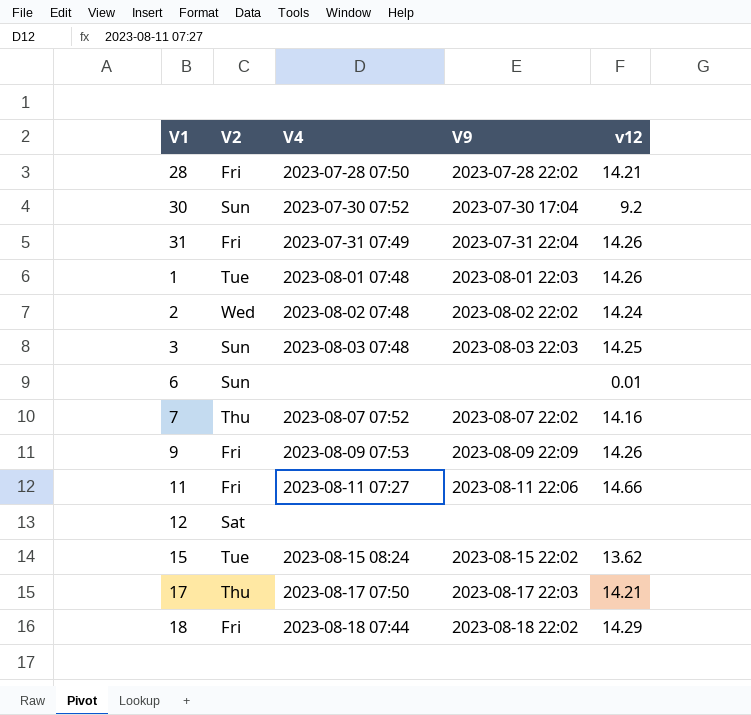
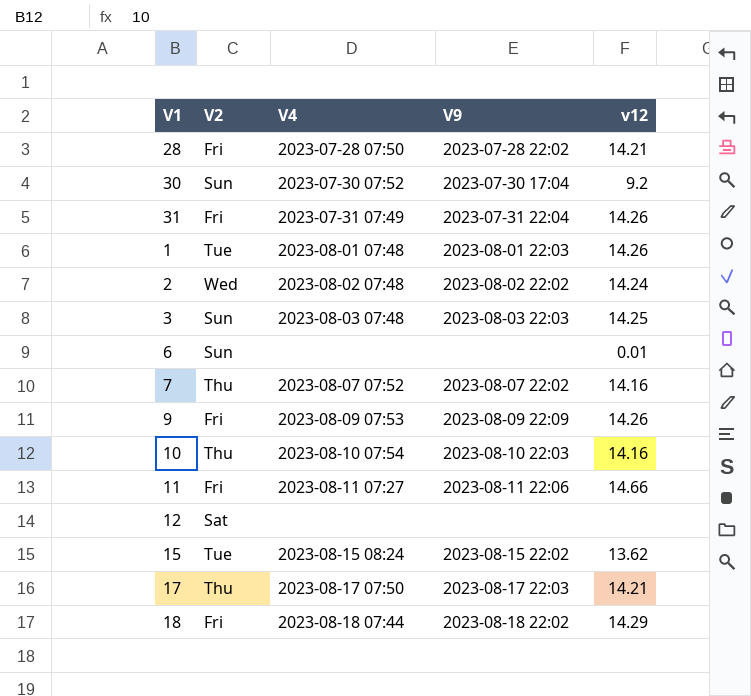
row 10: none -> Thu | 2023-08-10 07:54 | 2023-08-10 22:03 | 14.16

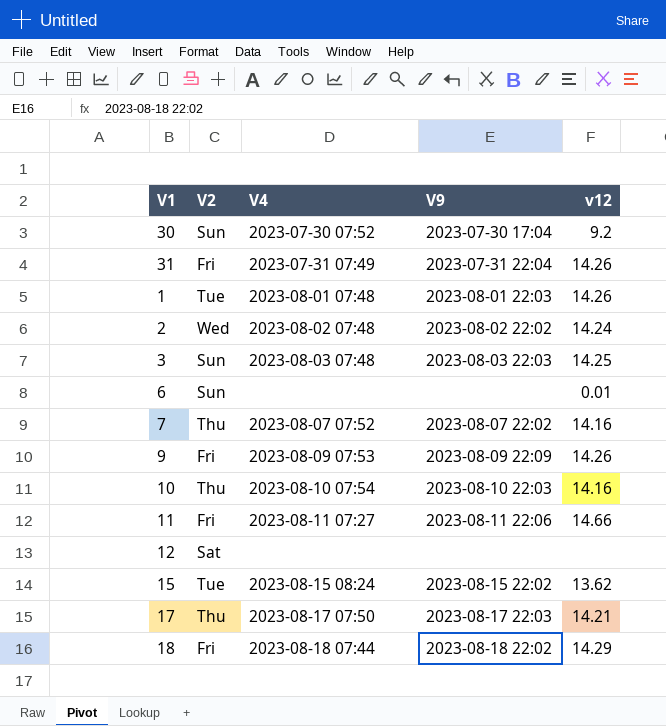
row 28: Fri | 2023-07-28 07:50 | 2023-07-28 22:02 | 14.21 -> none

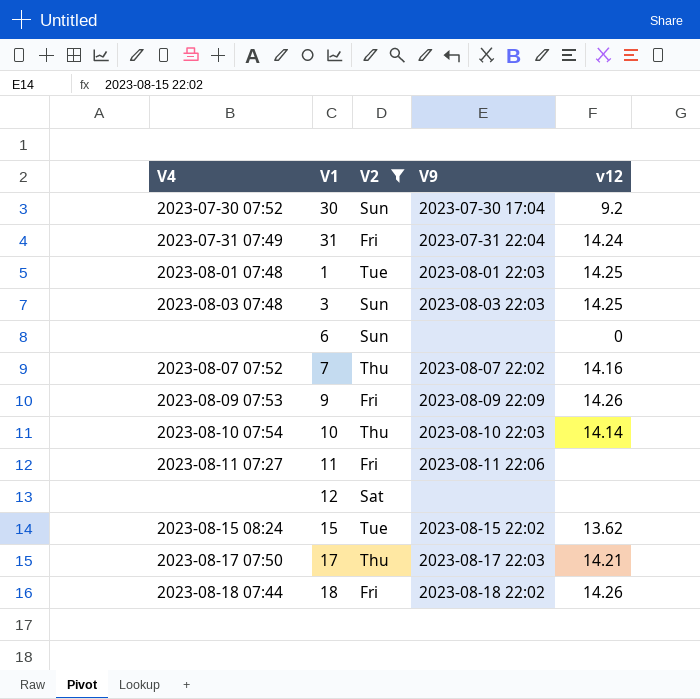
filter: none -> V2 != Wed
column V4 | position: 3 -> 1
31 | v12: 14.26 -> 14.24
1 | v12: 14.26 -> 14.25
6 | v12: 0.01 -> 0
10 | v12: 14.16 -> 14.14
11 | v12: 14.66 -> none
18 | v12: 14.29 -> 14.26

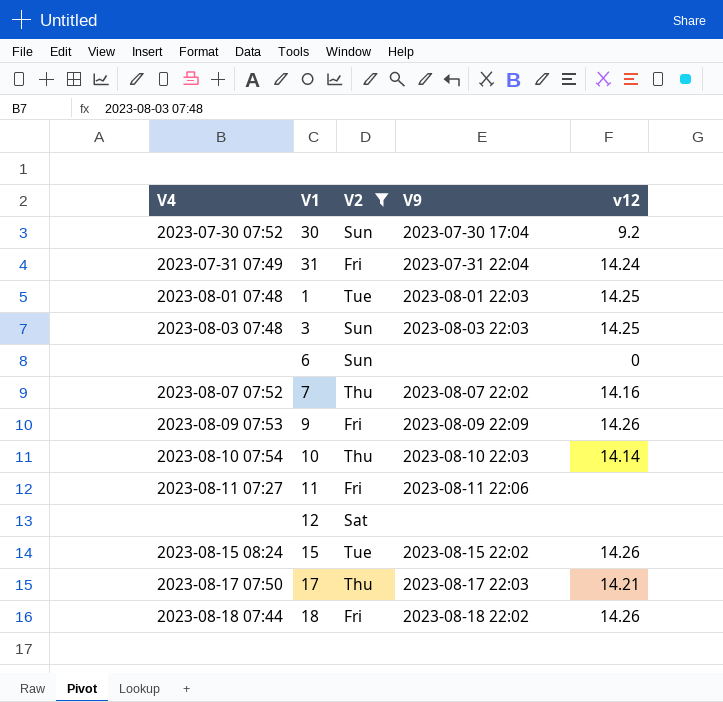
15 | v12: 13.62 -> 14.26

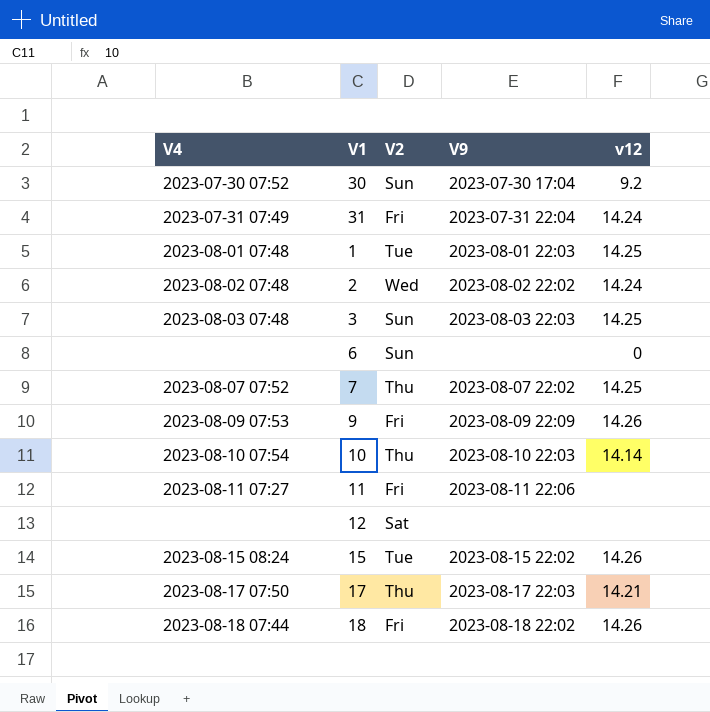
filter: V2 != Wed -> none
7 | v12: 14.16 -> 14.25

